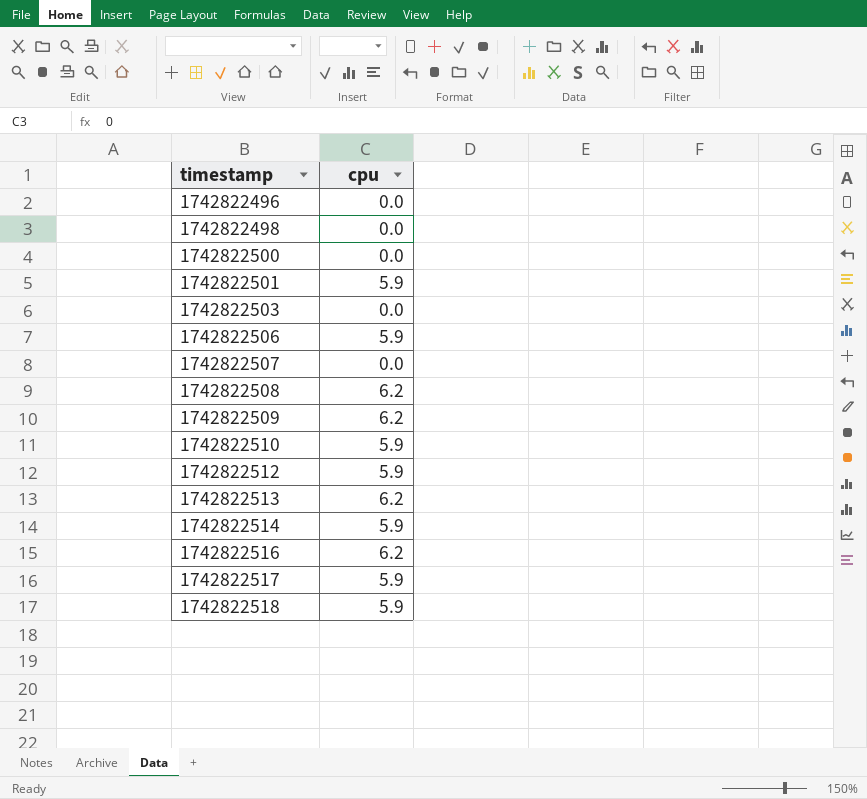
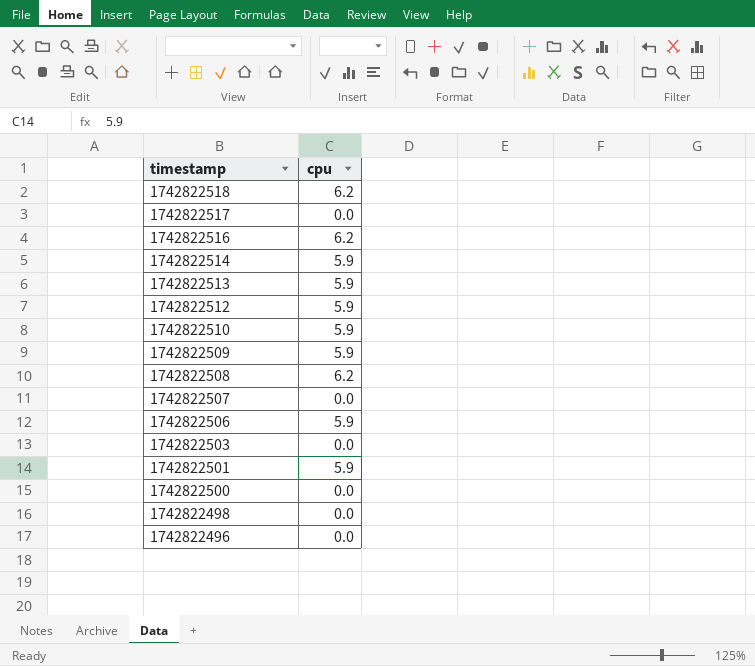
row order: timestamp ascending -> timestamp descending
1742822518 | cpu: 5.9 -> 6.2
1742822517 | cpu: 5.9 -> 0.0
1742822513 | cpu: 6.2 -> 5.9
1742822509 | cpu: 6.2 -> 5.9

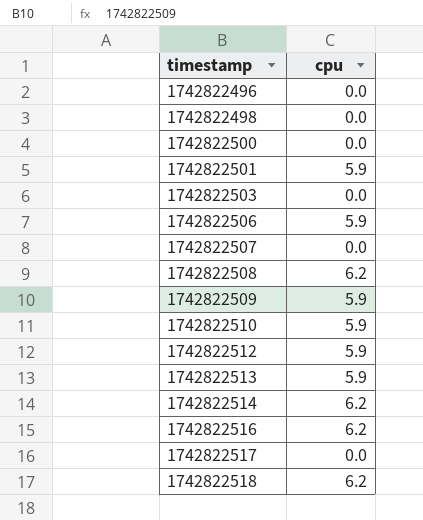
row order: timestamp descending -> timestamp ascending
1742822514 | cpu: 5.9 -> 6.2

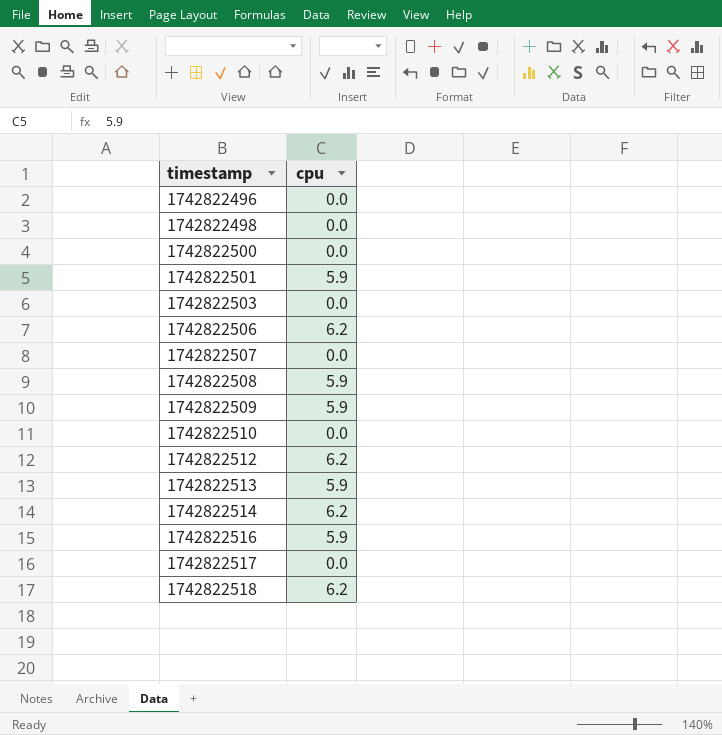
1742822506 | cpu: 5.9 -> 6.2
1742822508 | cpu: 6.2 -> 5.9
1742822510 | cpu: 5.9 -> 0.0
1742822512 | cpu: 5.9 -> 6.2
1742822516 | cpu: 6.2 -> 5.9

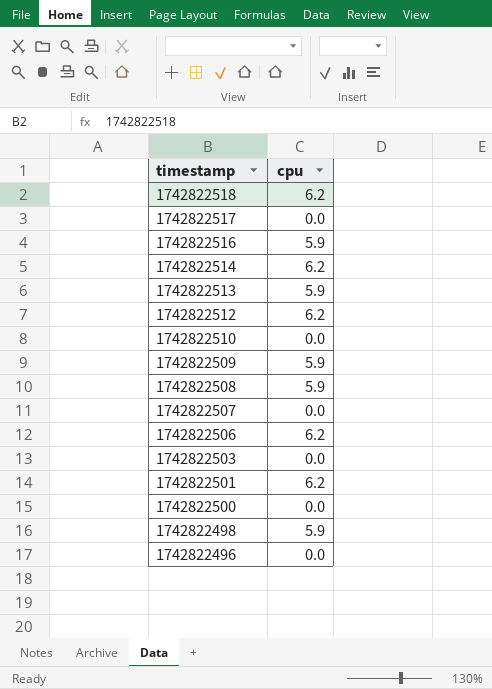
row order: timestamp ascending -> timestamp descending
1742822501 | cpu: 5.9 -> 6.2
1742822498 | cpu: 0.0 -> 5.9

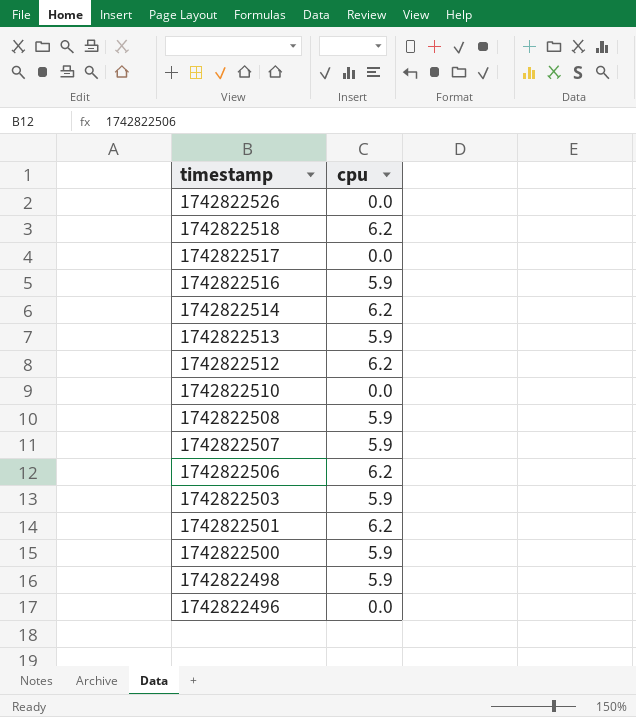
row 1742822509: 5.9 -> none
row 1742822526: none -> 0.0
1742822507 | cpu: 0.0 -> 5.9
1742822503 | cpu: 0.0 -> 5.9
1742822500 | cpu: 0.0 -> 5.9

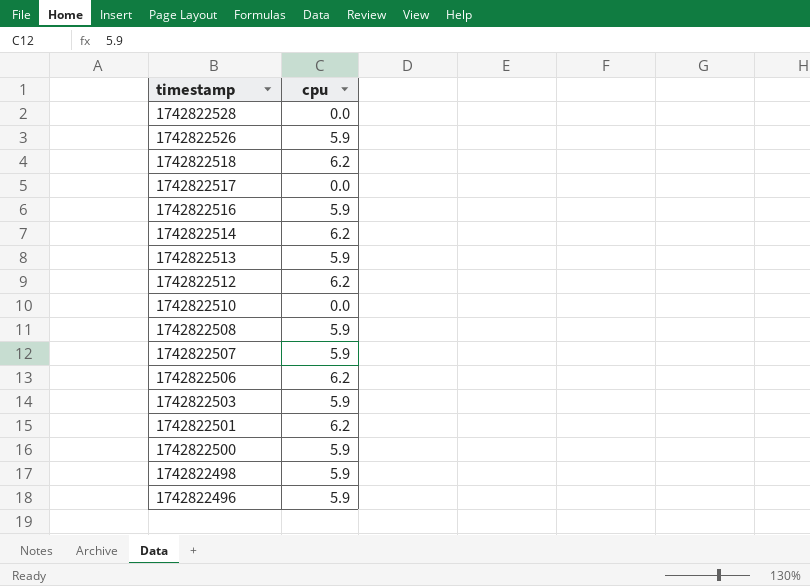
row 1742822528: none -> 0.0
1742822526 | cpu: 0.0 -> 5.9
1742822496 | cpu: 0.0 -> 5.9

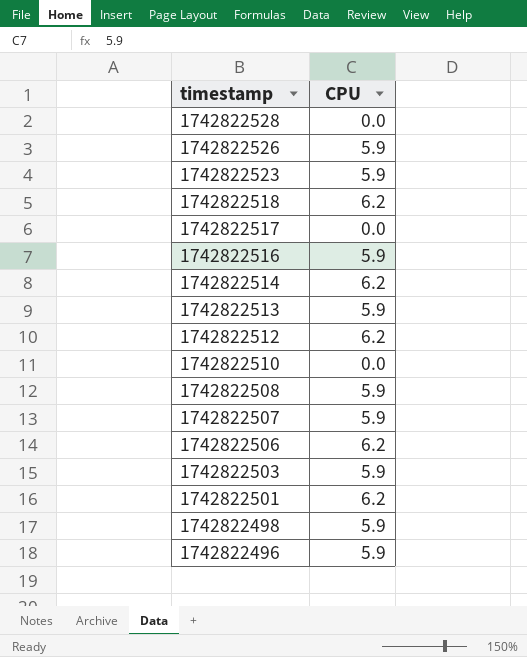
column name: cpu -> CPU
row 1742822500: 5.9 -> none
row 1742822523: none -> 5.9

